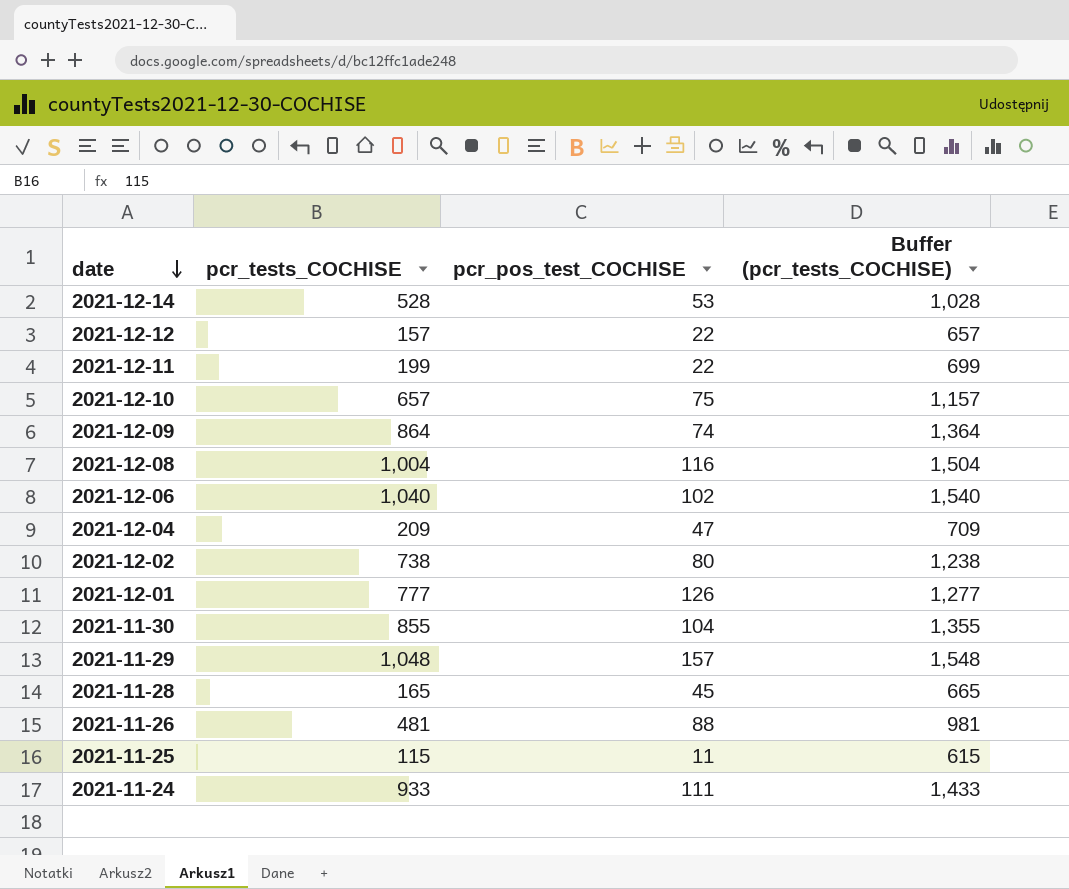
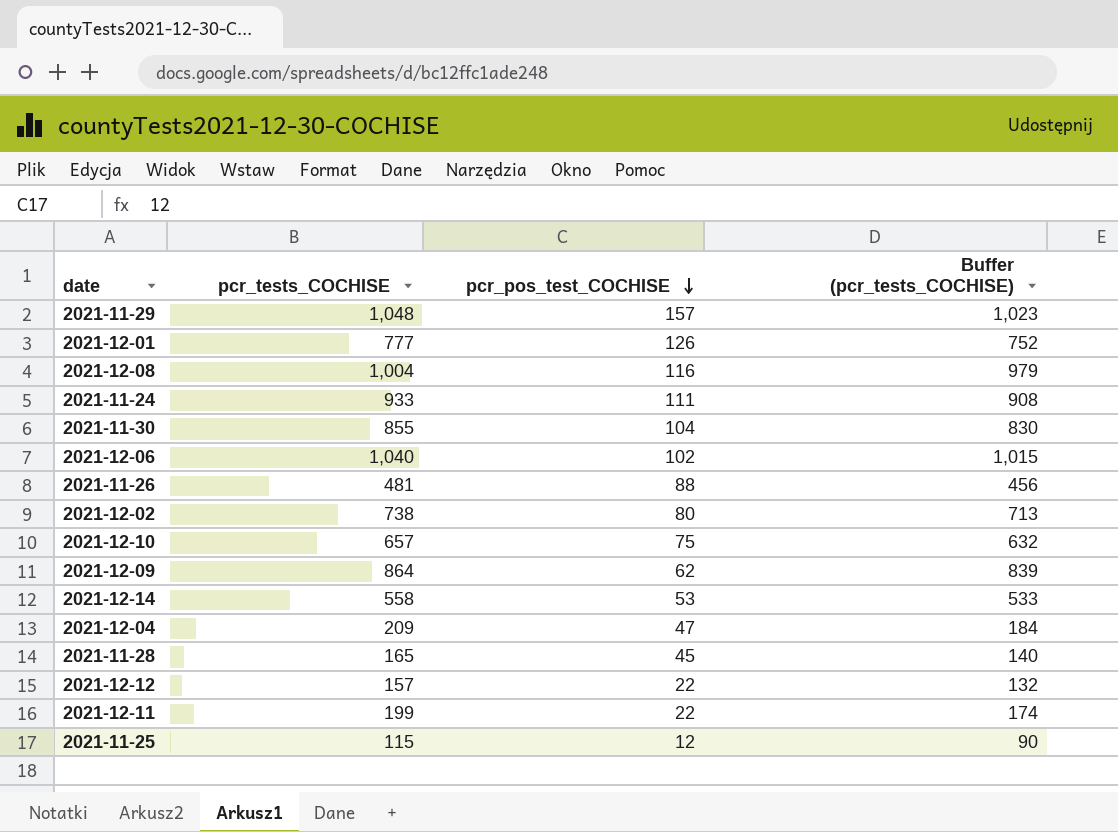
row order: date descending -> pcr_pos_test_COCHISE descending
column Buffer (pcr_tests_COCHISE) | formula: [pcr_tests_COCHISE] + 500 -> [pcr_tests_COCHISE] - 25
2021-12-09 | pcr_pos_test_COCHISE: 74 -> 62
2021-12-14 | pcr_tests_COCHISE: 528 -> 558
2021-11-25 | pcr_pos_test_COCHISE: 11 -> 12

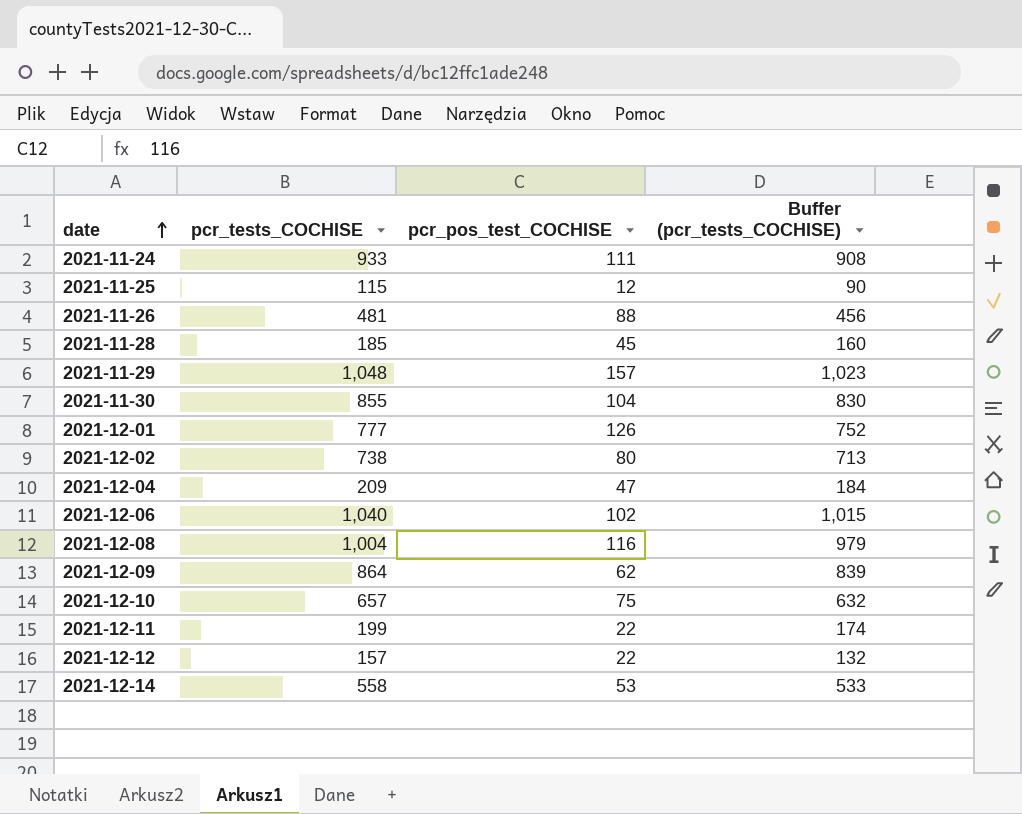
row order: pcr_pos_test_COCHISE descending -> date ascending
2021-11-28 | pcr_tests_COCHISE: 165 -> 185
2021-11-28 | Buffer (pcr_tests_COCHISE): 140 -> 160

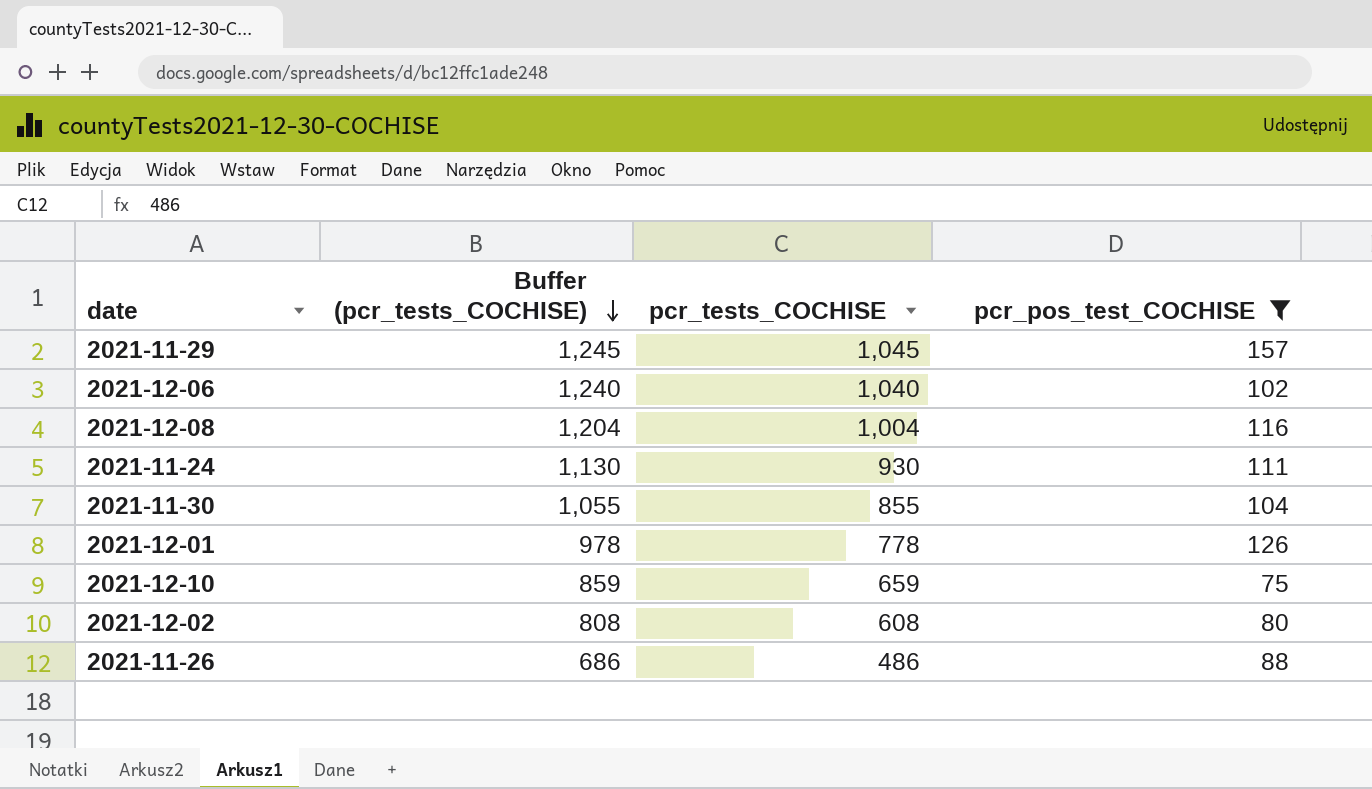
filter: none -> pcr_pos_test_COCHISE >= 75
row order: date ascending -> Buffer (pcr_tests_COCHISE) descending
column Buffer (pcr_tests_COCHISE) | formula: [pcr_tests_COCHISE] - 25 -> [pcr_tests_COCHISE] + 200
column Buffer (pcr_tests_COCHISE) | position: 4 -> 2
2021-11-29 | pcr_tests_COCHISE: 1,048 -> 1,045
2021-11-24 | pcr_tests_COCHISE: 933 -> 930
2021-12-01 | pcr_tests_COCHISE: 777 -> 778
2021-12-10 | pcr_tests_COCHISE: 657 -> 659
2021-12-02 | pcr_tests_COCHISE: 738 -> 608
2021-11-26 | pcr_tests_COCHISE: 481 -> 486

